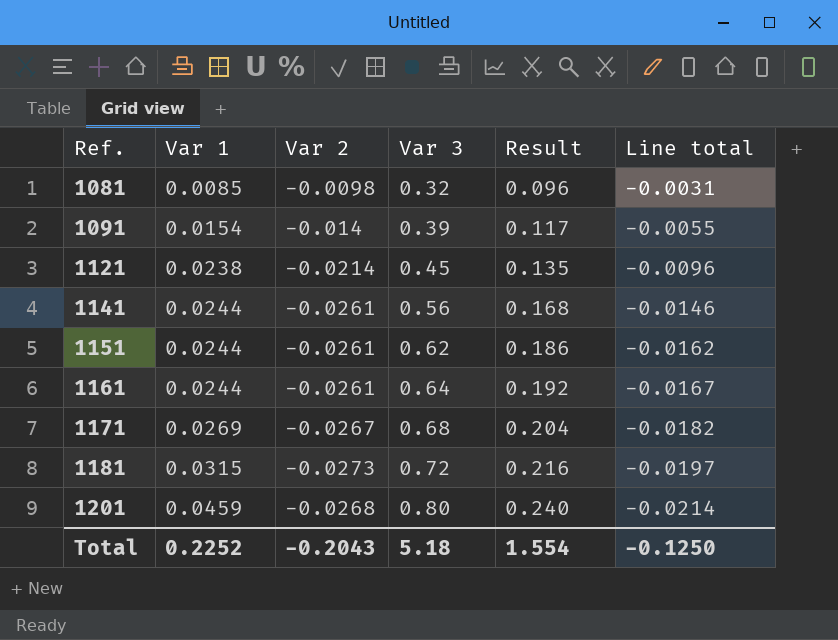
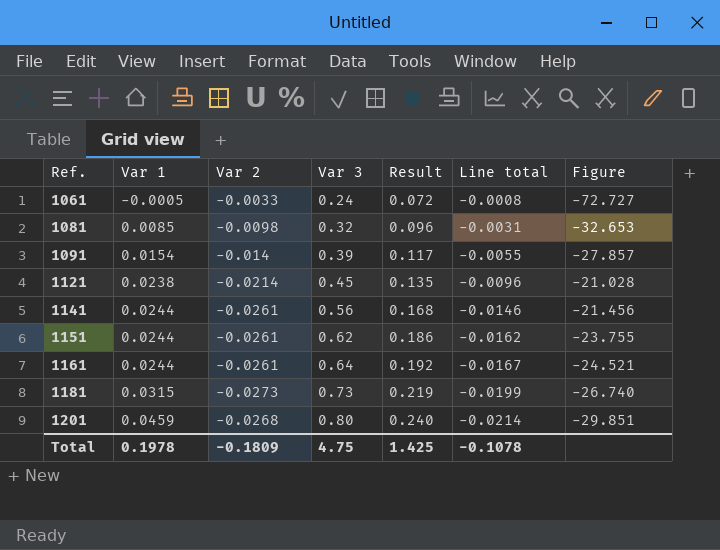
column Figure | formula: none -> [Var 3] / [Var 2]
row 1171: 0.0269 | -0.0267 | 0.68 | 0.204 | -0.0182 -> none
row 1061: none -> -0.0005 | -0.0033 | 0.24 | 0.072 | -0.0008 | -72.727
1181 | Var 3: 0.72 -> 0.73
1181 | Result: 0.216 -> 0.219
1181 | Line total: -0.0197 -> -0.0199
Total | Var 1: 0.2252 -> 0.1978
Total | Var 2: -0.2043 -> -0.1809
Total | Var 3: 5.18 -> 4.75
Total | Result: 1.554 -> 1.425
Total | Line total: -0.1250 -> -0.1078

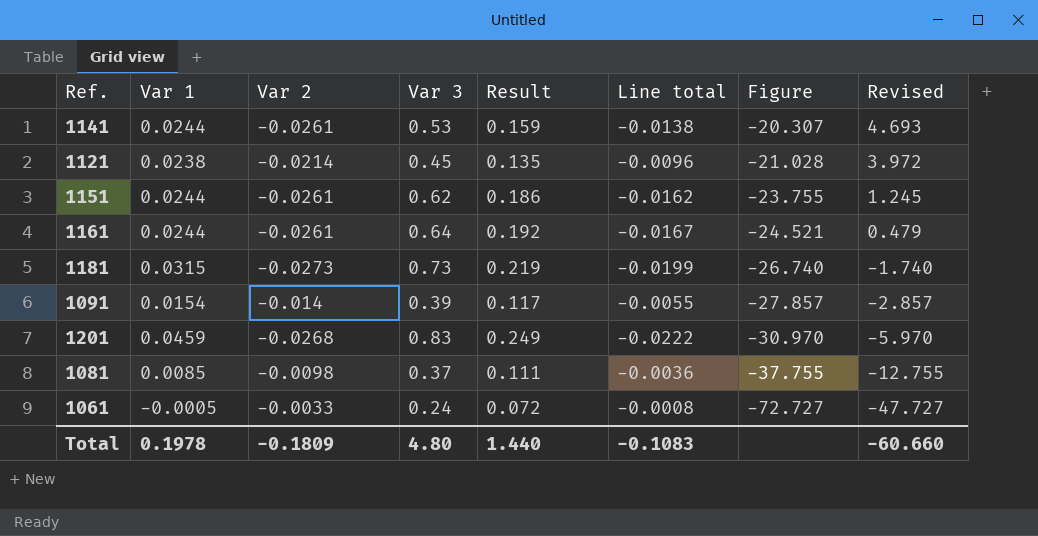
row order: Ref. ascending -> Figure descending
column Revised | formula: none -> [Figure] + 25
1141 | Var 3: 0.56 -> 0.53
1141 | Result: 0.168 -> 0.159
1141 | Line total: -0.0146 -> -0.0138
1141 | Figure: -21.456 -> -20.307
1201 | Var 3: 0.80 -> 0.83
1201 | Result: 0.240 -> 0.249
1201 | Line total: -0.0214 -> -0.0222
1201 | Figure: -29.851 -> -30.970
1081 | Var 3: 0.32 -> 0.37
1081 | Result: 0.096 -> 0.111
1081 | Line total: -0.0031 -> -0.0036
1081 | Figure: -32.653 -> -37.755
Total | Var 3: 4.75 -> 4.80
Total | Result: 1.425 -> 1.440
Total | Line total: -0.1078 -> -0.1083

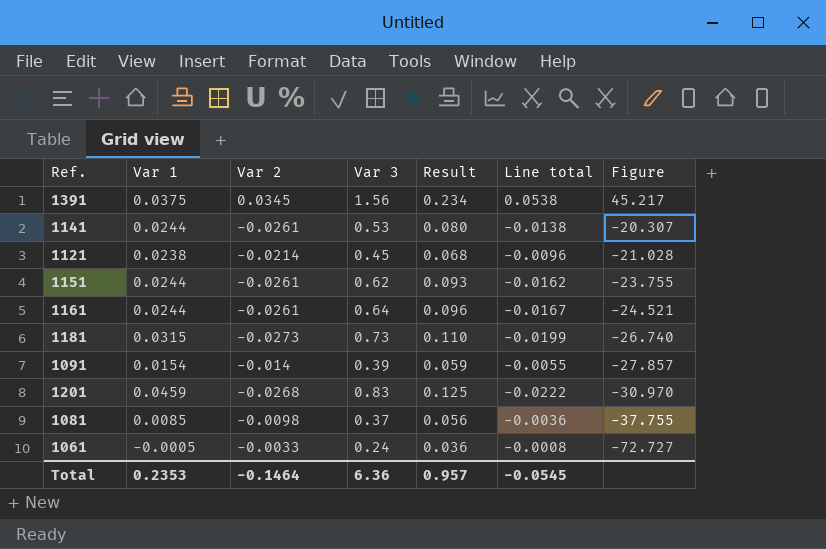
column Revised | formula: [Figure] + 25 -> none
column Result | formula: [Var 3] * 0.3 -> [Var 3] * 0.15
row 1391: none -> 0.0375 | 0.0345 | 1.56 | 0.234 | 0.0538 | 45.217
Total | Var 1: 0.1978 -> 0.2353
Total | Var 2: -0.1809 -> -0.1464
Total | Var 3: 4.80 -> 6.36
Total | Result: 1.440 -> 0.957
Total | Line total: -0.1083 -> -0.0545

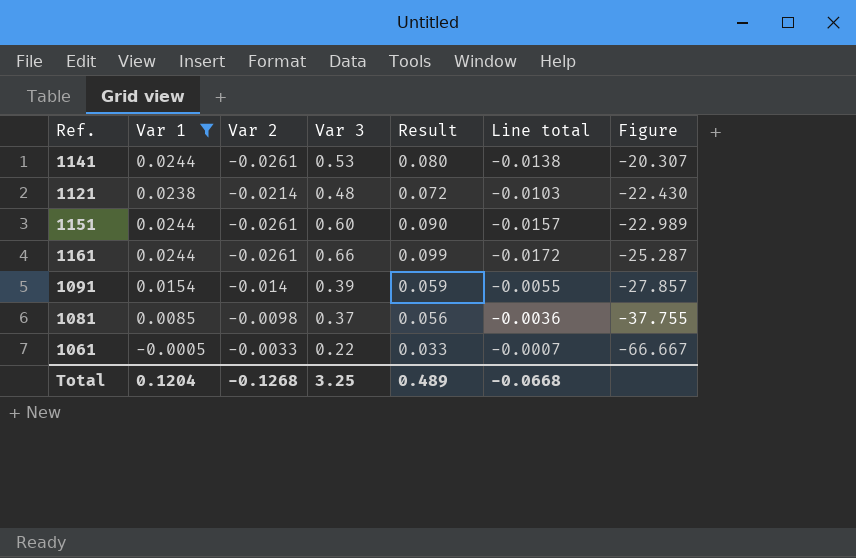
filter: none -> Var 1 <= 0.0244
1121 | Var 3: 0.45 -> 0.48
1121 | Result: 0.068 -> 0.072
1121 | Line total: -0.0096 -> -0.0103
1121 | Figure: -21.028 -> -22.430
1151 | Var 3: 0.62 -> 0.60
1151 | Result: 0.093 -> 0.090
1151 | Line total: -0.0162 -> -0.0157
1151 | Figure: -23.755 -> -22.989
1161 | Var 3: 0.64 -> 0.66
1161 | Result: 0.096 -> 0.099
1161 | Line total: -0.0167 -> -0.0172
1161 | Figure: -24.521 -> -25.287
1061 | Var 3: 0.24 -> 0.22
1061 | Result: 0.036 -> 0.033
1061 | Line total: -0.0008 -> -0.0007
1061 | Figure: -72.727 -> -66.667
Total | Var 1: 0.2353 -> 0.1204
Total | Var 2: -0.1464 -> -0.1268
Total | Var 3: 6.36 -> 3.25
Total | Result: 0.957 -> 0.489
Total | Line total: -0.0545 -> -0.0668

